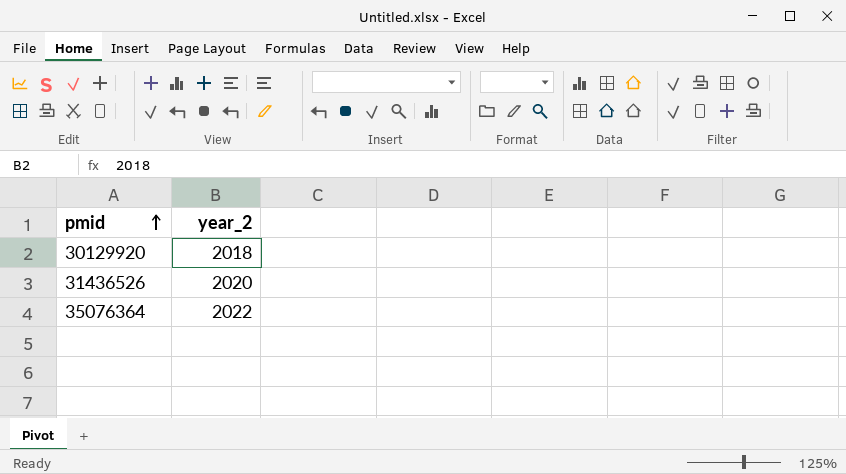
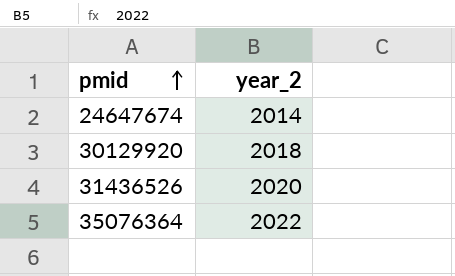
row 24647674: none -> 2014

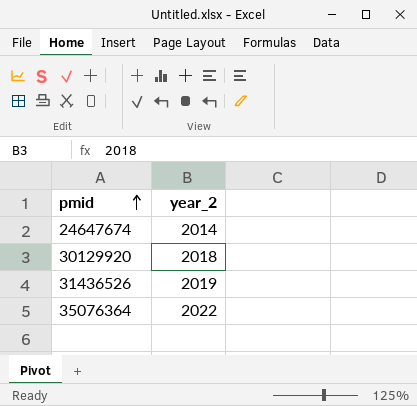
31436526 | year_2: 2020 -> 2019

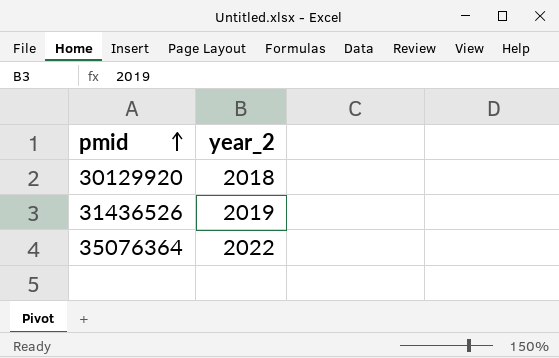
row 24647674: 2014 -> none

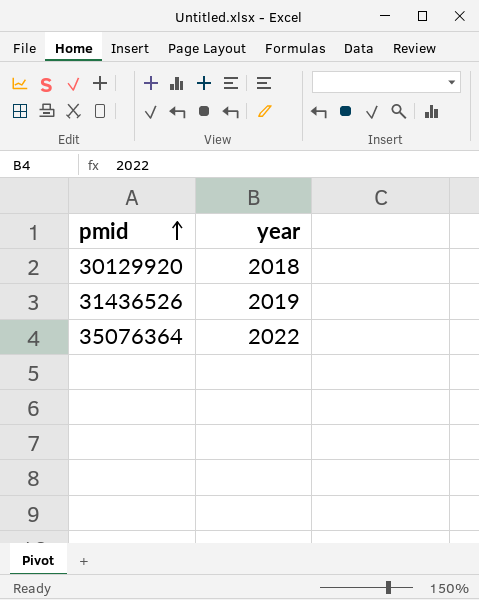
column name: year_2 -> year

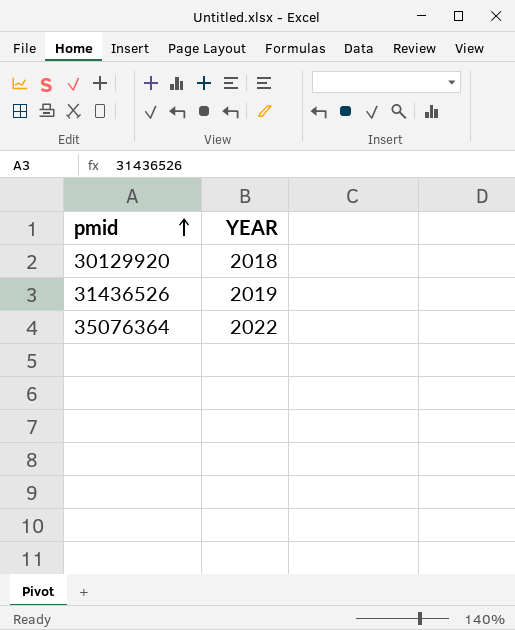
column name: year -> YEAR

